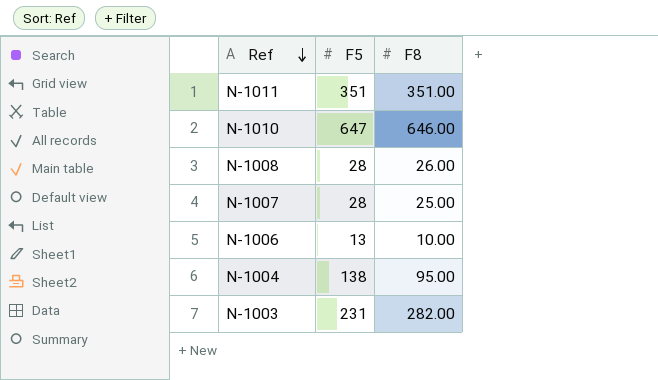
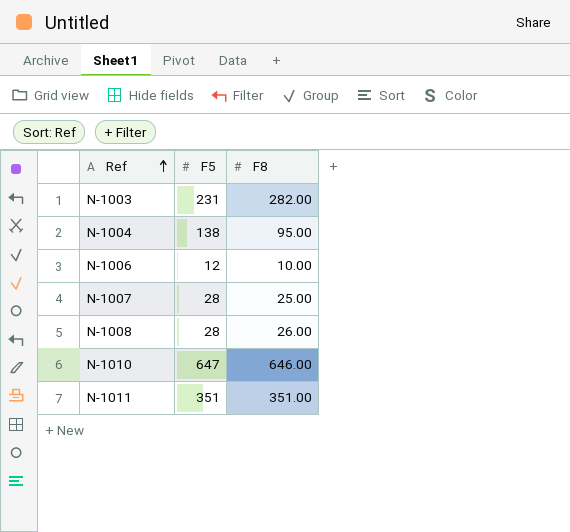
row order: Ref descending -> Ref ascending
N-1006 | F5: 13 -> 12

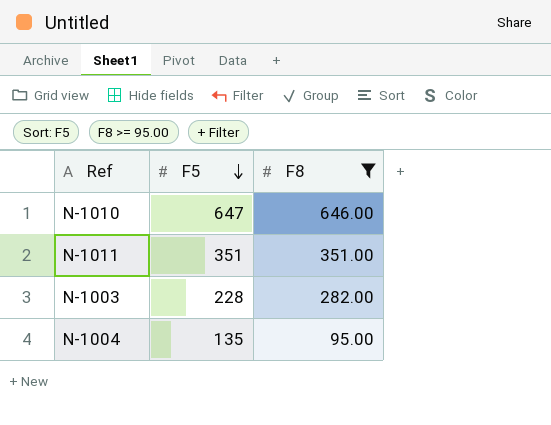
filter: none -> F8 >= 95.00
row order: Ref ascending -> F5 descending
N-1003 | F5: 231 -> 228
N-1004 | F5: 138 -> 135

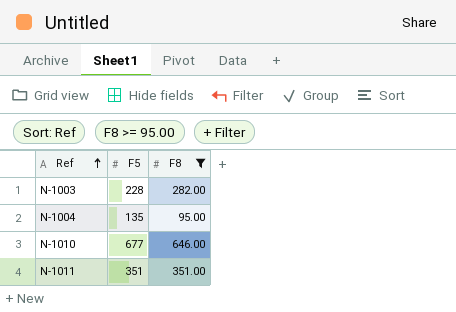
row order: F5 descending -> Ref ascending
N-1010 | F5: 647 -> 677

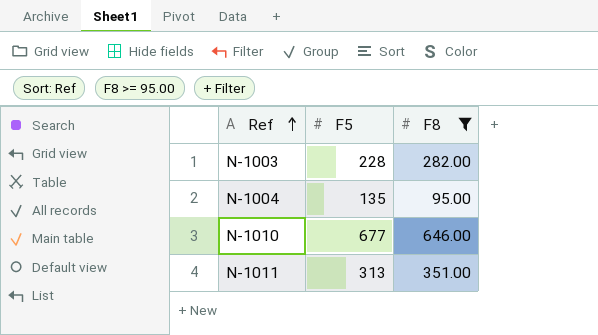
N-1011 | F5: 351 -> 313

